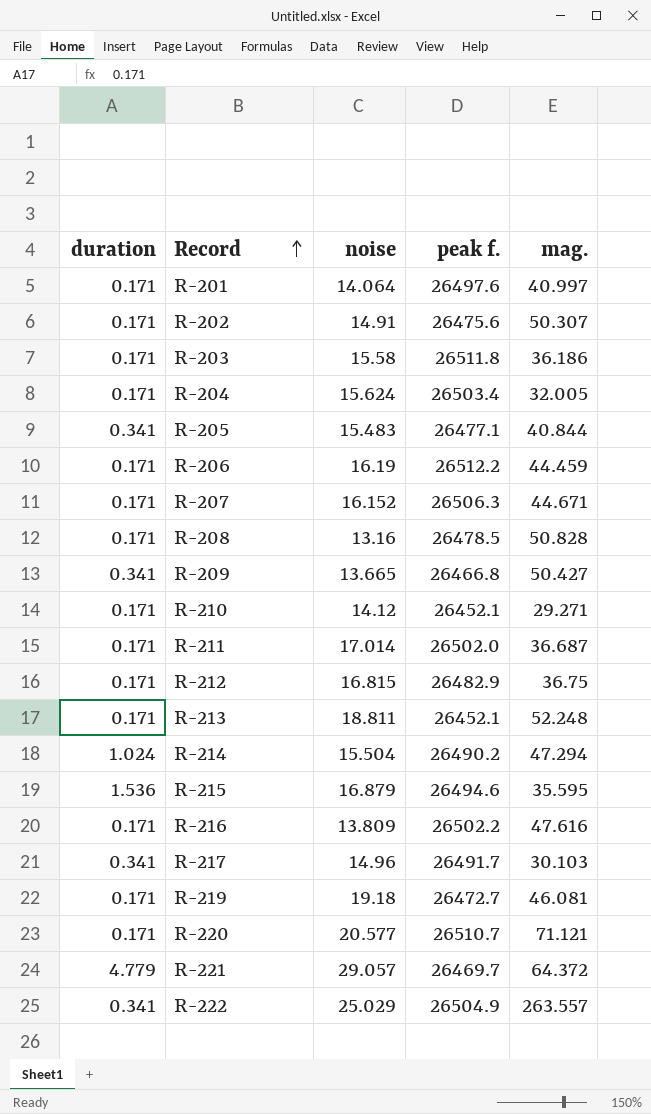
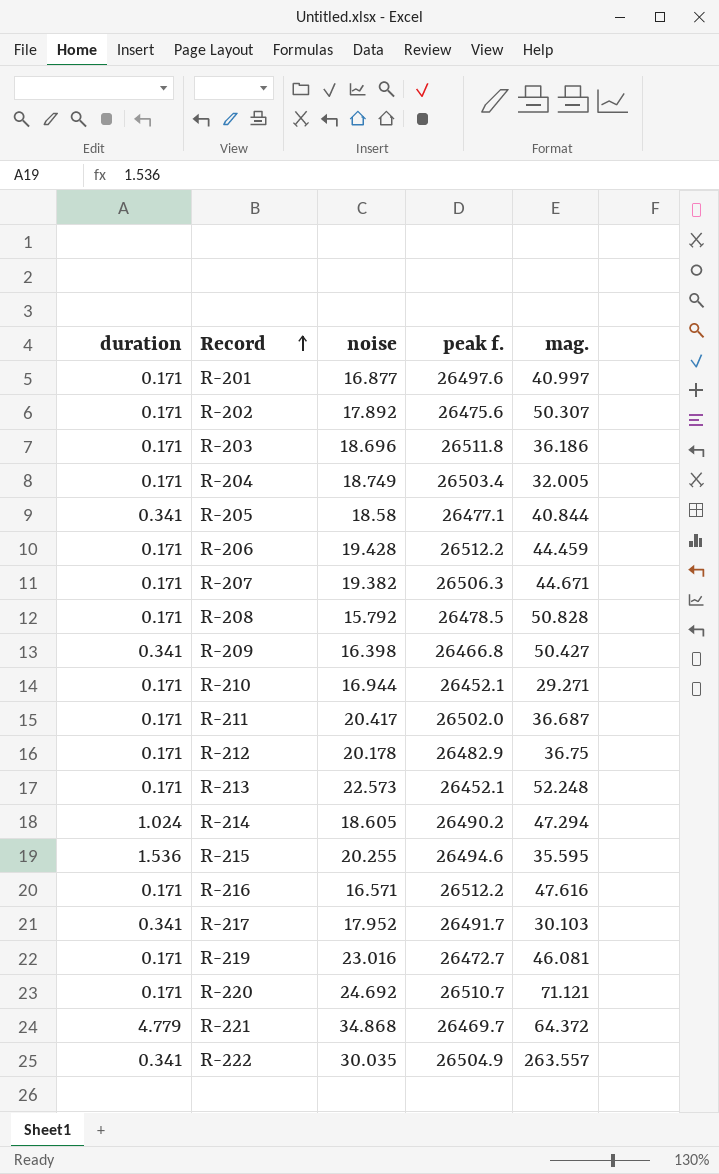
R-201 | noise: 14.064 -> 16.877
R-202 | noise: 14.91 -> 17.892
R-203 | noise: 15.58 -> 18.696
R-204 | noise: 15.624 -> 18.749
R-205 | noise: 15.483 -> 18.58
R-206 | noise: 16.19 -> 19.428
R-207 | noise: 16.152 -> 19.382
R-208 | noise: 13.16 -> 15.792
R-209 | noise: 13.665 -> 16.398
R-210 | noise: 14.12 -> 16.944
R-211 | noise: 17.014 -> 20.417
R-212 | noise: 16.815 -> 20.178
R-213 | noise: 18.811 -> 22.573
R-214 | noise: 15.504 -> 18.605
R-215 | noise: 16.879 -> 20.255
R-216 | noise: 13.809 -> 16.571
R-216 | peak f.: 26502.2 -> 26512.2
R-217 | noise: 14.96 -> 17.952
R-219 | noise: 19.18 -> 23.016
R-220 | noise: 20.577 -> 24.692
R-221 | noise: 29.057 -> 34.868
R-222 | noise: 25.029 -> 30.035

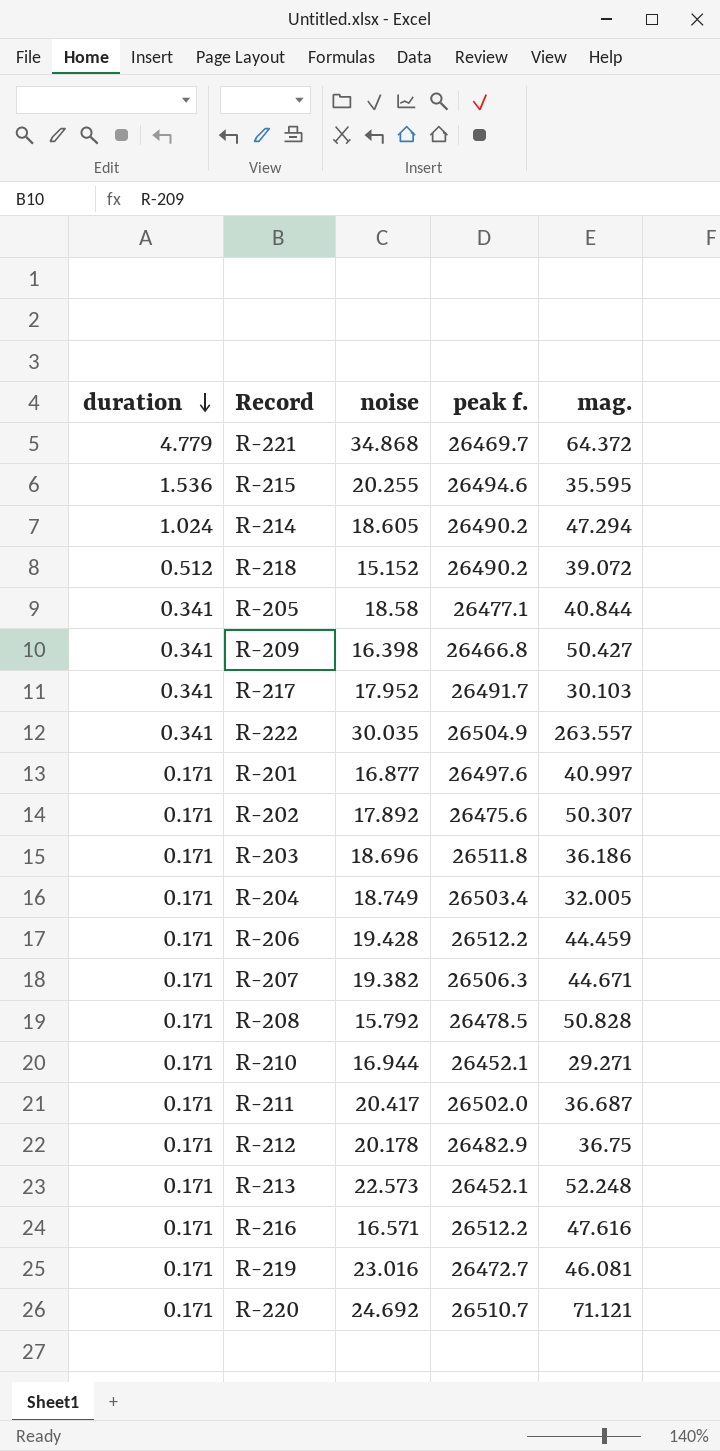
row order: Record ascending -> duration descending
row R-218: none -> 0.512 | 15.152 | 26490.2 | 39.072

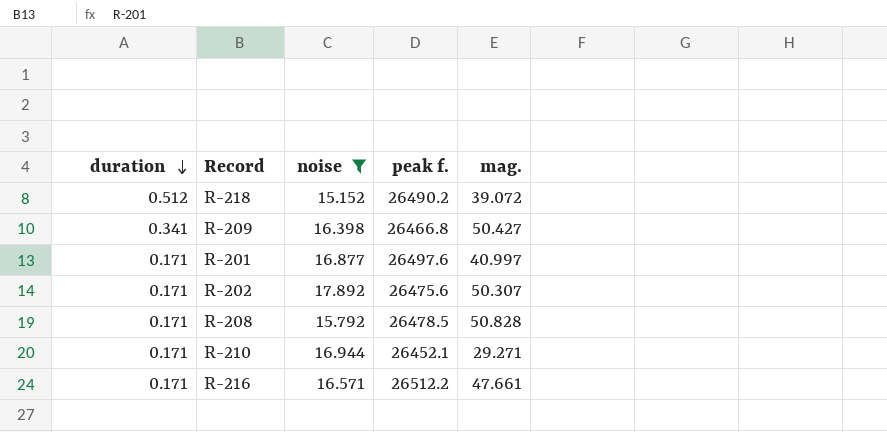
filter: none -> noise <= 17.892
R-216 | mag.: 47.616 -> 47.661

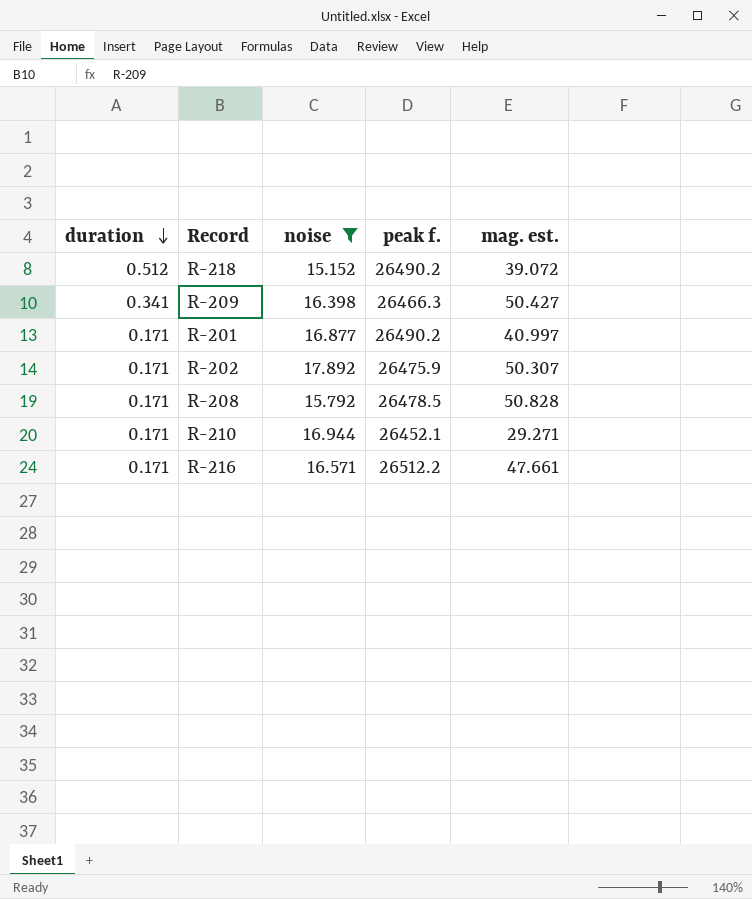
column name: mag. -> mag. est.
R-209 | peak f.: 26466.8 -> 26466.3
R-201 | peak f.: 26497.6 -> 26490.2
R-202 | peak f.: 26475.6 -> 26475.9

